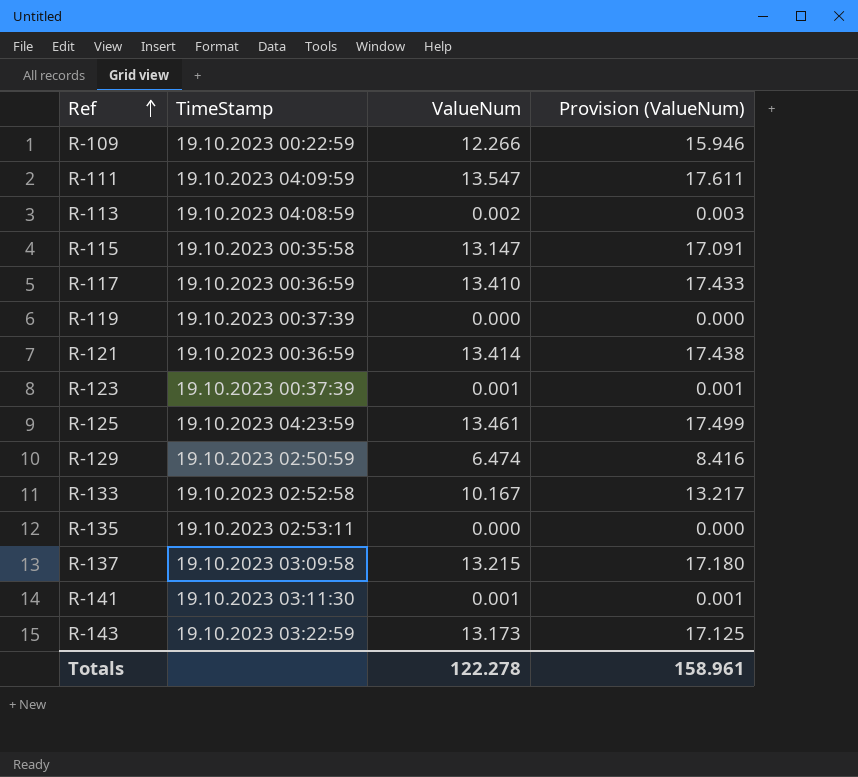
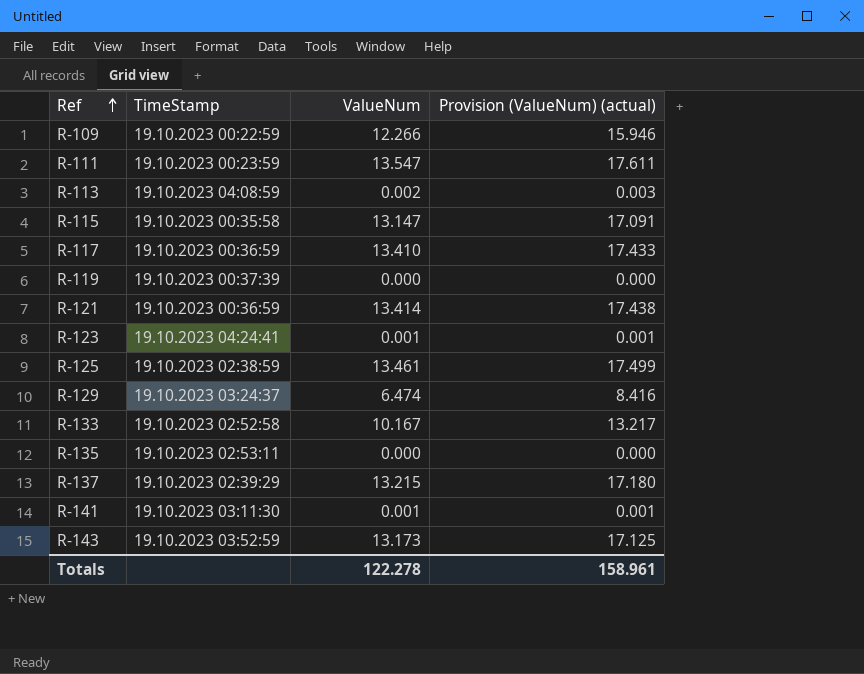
column name: Provision (ValueNum) -> Provision (ValueNum) (actual)
R-111 | TimeStamp: 19.10.2023 04:09:59 -> 19.10.2023 00:23:59
R-123 | TimeStamp: 19.10.2023 00:37:39 -> 19.10.2023 04:24:41
R-125 | TimeStamp: 19.10.2023 04:23:59 -> 19.10.2023 02:38:59
R-129 | TimeStamp: 19.10.2023 02:50:59 -> 19.10.2023 03:24:37
R-137 | TimeStamp: 19.10.2023 03:09:58 -> 19.10.2023 02:39:29
R-143 | TimeStamp: 19.10.2023 03:22:59 -> 19.10.2023 03:52:59

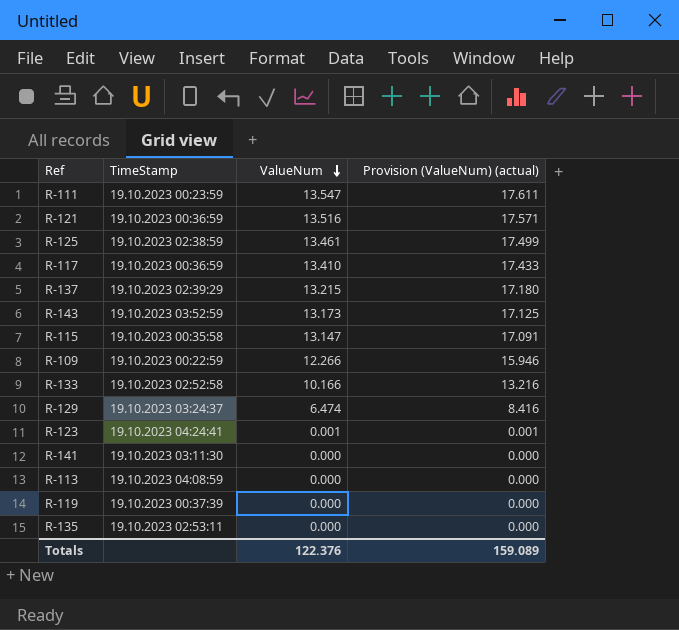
row order: Ref ascending -> ValueNum descending
R-121 | ValueNum: 13.414 -> 13.516
R-121 | Provision (ValueNum) (actual): 17.438 -> 17.571
R-133 | ValueNum: 10.167 -> 10.166
R-133 | Provision (ValueNum) (actual): 13.217 -> 13.216
R-141 | ValueNum: 0.001 -> 0.000
R-141 | Provision (ValueNum) (actual): 0.001 -> 0.000
R-113 | ValueNum: 0.002 -> 0.000
R-113 | Provision (ValueNum) (actual): 0.003 -> 0.000
Totals | ValueNum: 122.278 -> 122.376
Totals | Provision (ValueNum) (actual): 158.961 -> 159.089

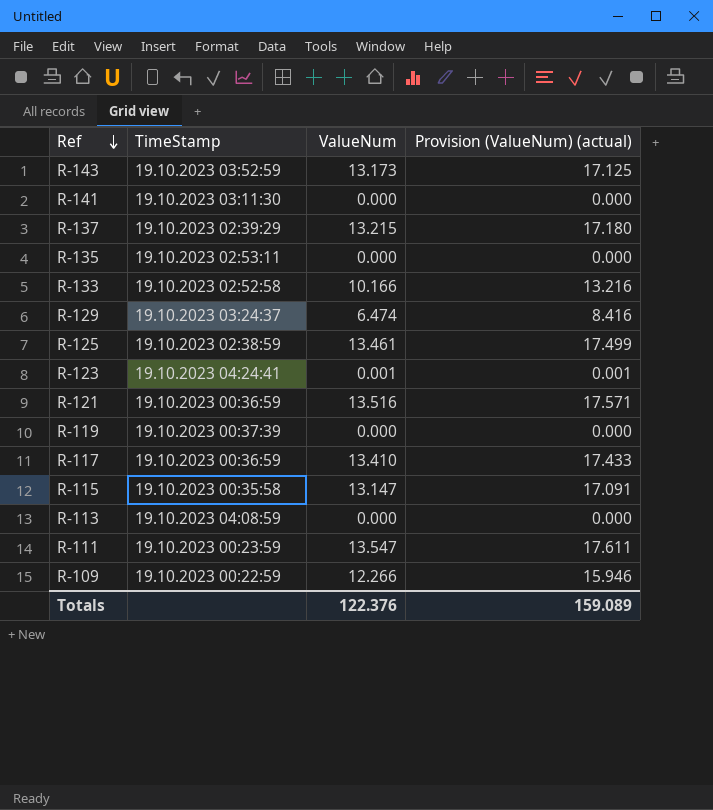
row order: ValueNum descending -> Ref descending

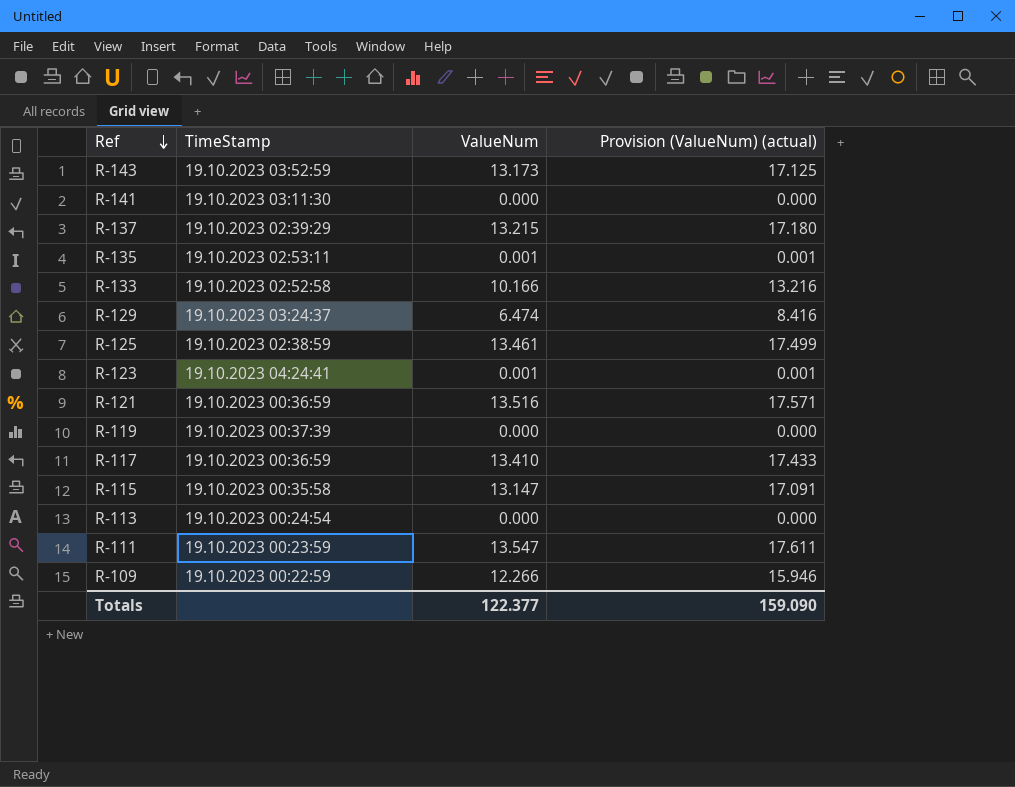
R-135 | ValueNum: 0.000 -> 0.001
R-135 | Provision (ValueNum) (actual): 0.000 -> 0.001
R-113 | TimeStamp: 19.10.2023 04:08:59 -> 19.10.2023 00:24:54
Totals | ValueNum: 122.376 -> 122.377
Totals | Provision (ValueNum) (actual): 159.089 -> 159.090

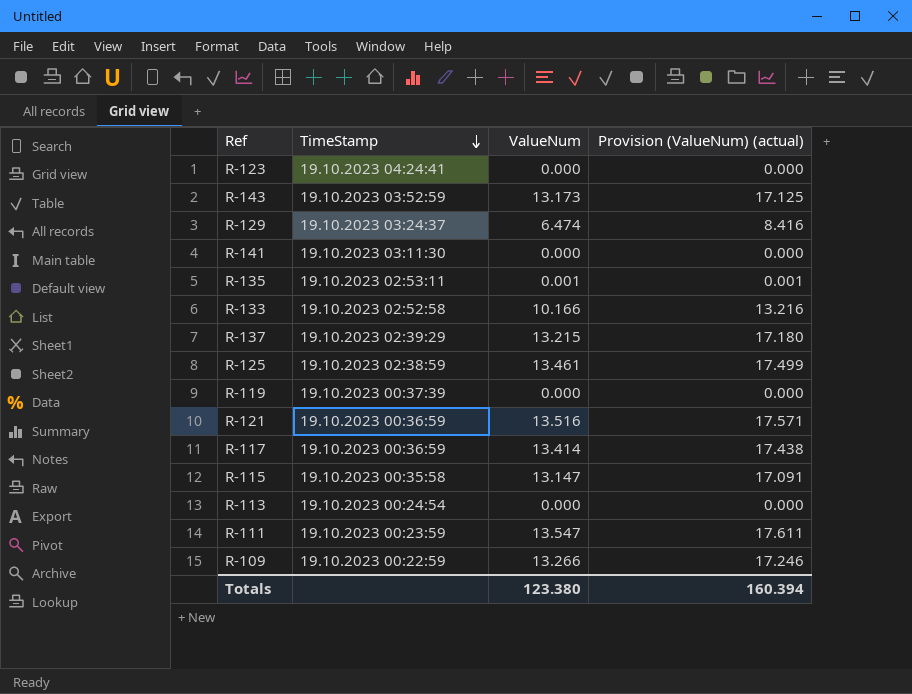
row order: Ref descending -> TimeStamp descending
R-123 | ValueNum: 0.001 -> 0.000
R-123 | Provision (ValueNum) (actual): 0.001 -> 0.000
R-117 | ValueNum: 13.410 -> 13.414
R-117 | Provision (ValueNum) (actual): 17.433 -> 17.438
R-109 | ValueNum: 12.266 -> 13.266
R-109 | Provision (ValueNum) (actual): 15.946 -> 17.246
Totals | ValueNum: 122.377 -> 123.380
Totals | Provision (ValueNum) (actual): 159.090 -> 160.394

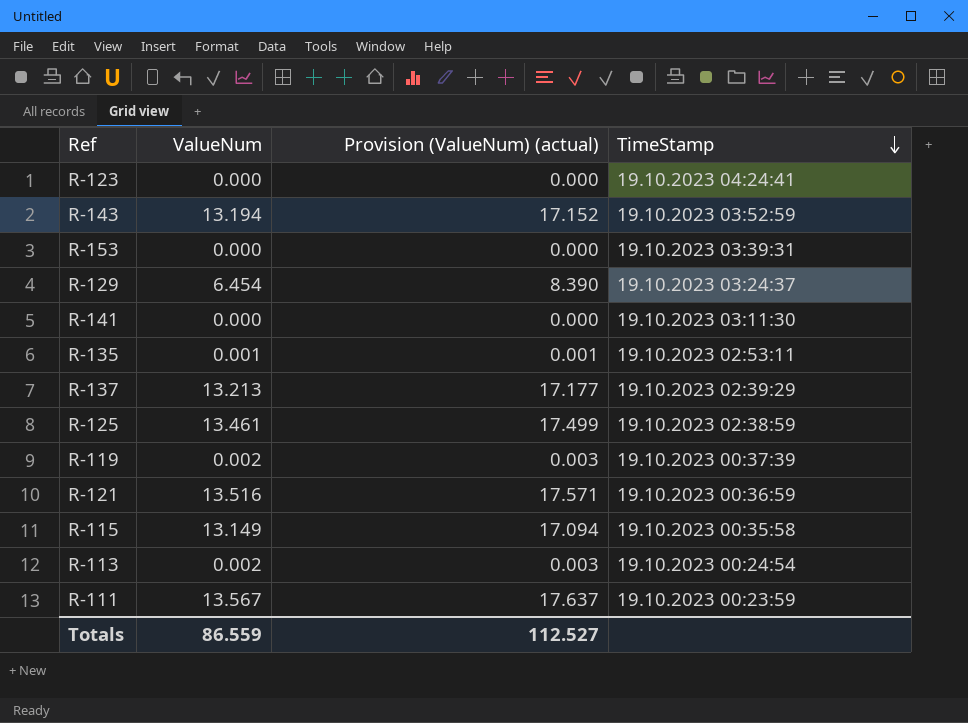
column TimeStamp | position: 2 -> 4
row R-133: 19.10.2023 02:52:58 | 10.166 | 13.216 -> none
row R-117: 19.10.2023 00:36:59 | 13.414 | 17.438 -> none
row R-109: 19.10.2023 00:22:59 | 13.266 | 17.246 -> none
R-143 | ValueNum: 13.173 -> 13.194
R-143 | Provision (ValueNum) (actual): 17.125 -> 17.152
row R-153: none -> 0.000 | 0.000 | 19.10.2023 03:39:31
R-129 | ValueNum: 6.474 -> 6.454
R-129 | Provision (ValueNum) (actual): 8.416 -> 8.390
R-137 | ValueNum: 13.215 -> 13.213
R-137 | Provision (ValueNum) (actual): 17.180 -> 17.177
R-119 | ValueNum: 0.000 -> 0.002
R-119 | Provision (ValueNum) (actual): 0.000 -> 0.003
R-115 | ValueNum: 13.147 -> 13.149
R-115 | Provision (ValueNum) (actual): 17.091 -> 17.094
R-113 | ValueNum: 0.000 -> 0.002
R-113 | Provision (ValueNum) (actual): 0.000 -> 0.003
R-111 | ValueNum: 13.547 -> 13.567
R-111 | Provision (ValueNum) (actual): 17.611 -> 17.637
Totals | ValueNum: 123.380 -> 86.559
Totals | Provision (ValueNum) (actual): 160.394 -> 112.527

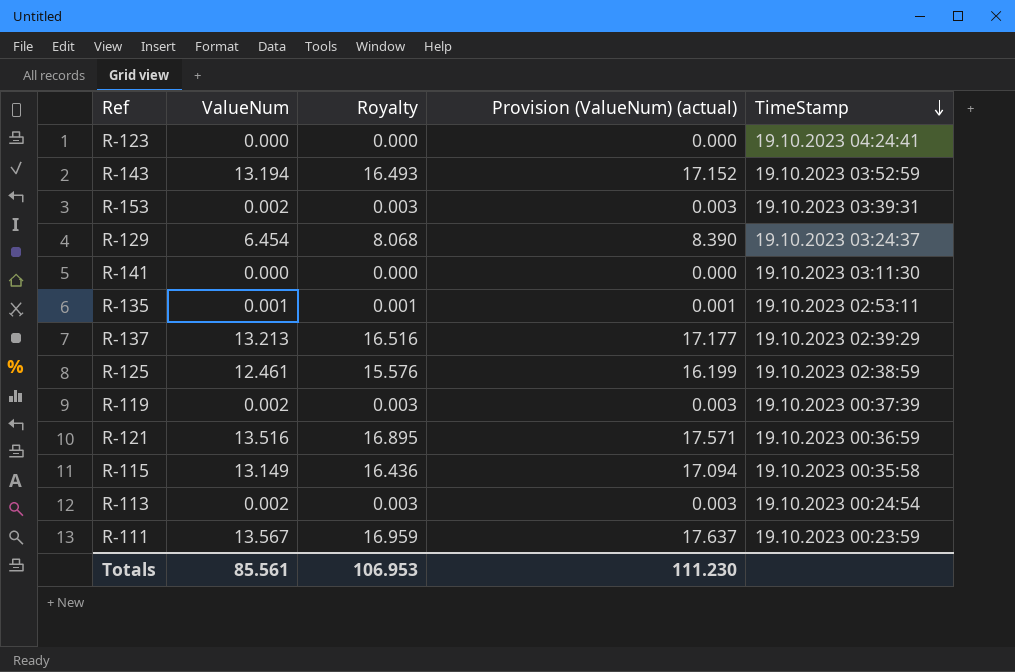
column Royalty | formula: none -> [ValueNum] * 1.25
R-153 | ValueNum: 0.000 -> 0.002
R-153 | Provision (ValueNum) (actual): 0.000 -> 0.003
R-125 | ValueNum: 13.461 -> 12.461
R-125 | Provision (ValueNum) (actual): 17.499 -> 16.199
Totals | ValueNum: 86.559 -> 85.561
Totals | Provision (ValueNum) (actual): 112.527 -> 111.230

